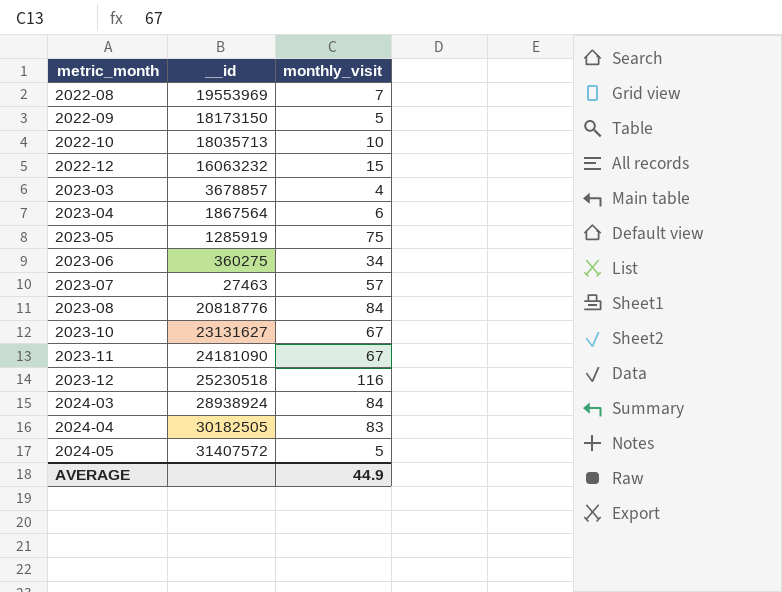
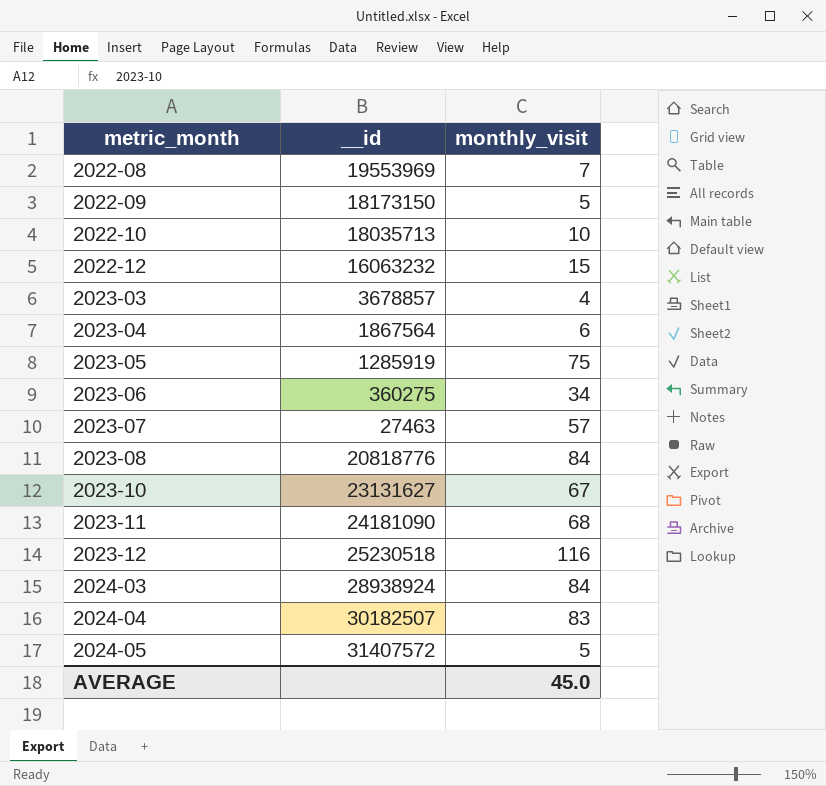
2023-11 | monthly_visit: 67 -> 68
2024-04 | __id: 30182505 -> 30182507
AVERAGE | monthly_visit: 44.9 -> 45.0

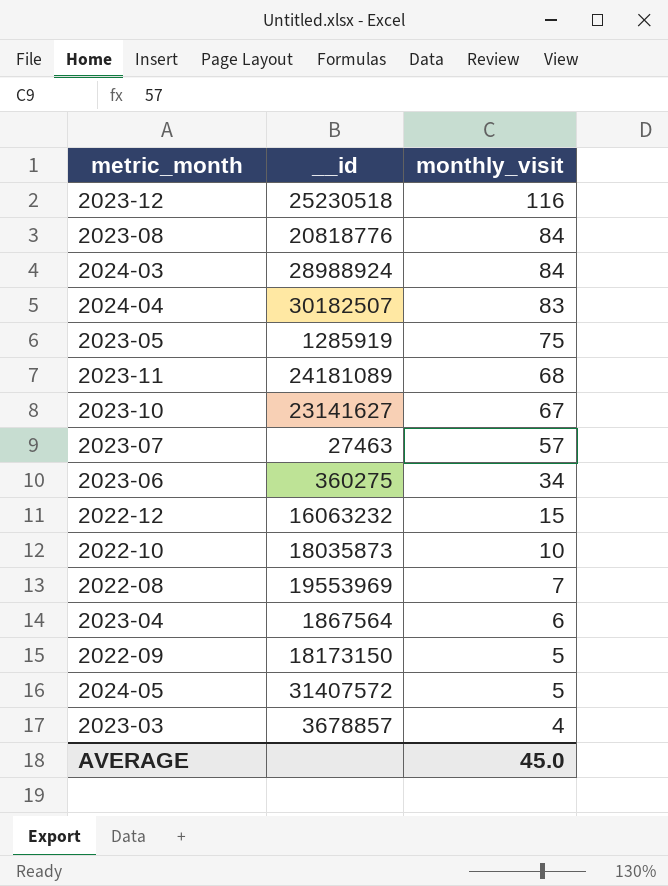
row order: metric_month ascending -> monthly_visit descending
2024-03 | __id: 28938924 -> 28988924
2023-11 | __id: 24181090 -> 24181089
2023-10 | __id: 23131627 -> 23141627
2022-10 | __id: 18035713 -> 18035873

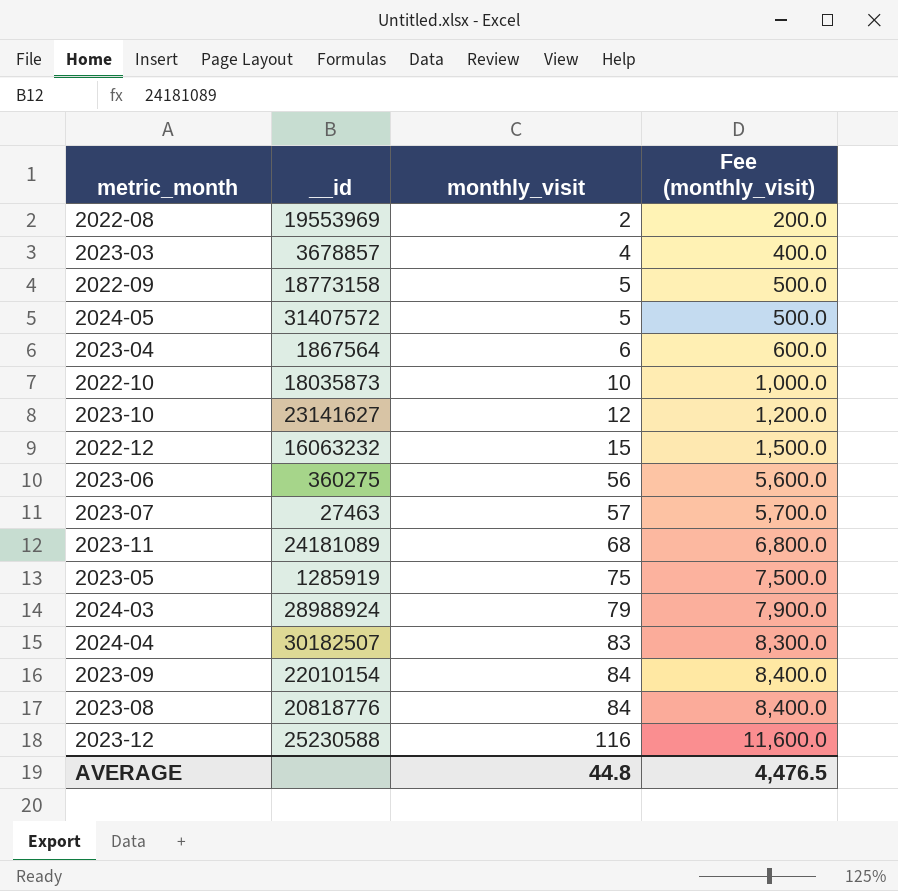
row order: monthly_visit descending -> monthly_visit ascending
column Fee (monthly_visit) | formula: none -> [monthly_visit] * 100
2022-08 | monthly_visit: 7 -> 2
2022-09 | __id: 18173150 -> 18773158
2023-10 | monthly_visit: 67 -> 12
2023-06 | monthly_visit: 34 -> 56
2024-03 | monthly_visit: 84 -> 79
row 2023-09: none -> 22010154 | 84 | 8,400.0
2023-12 | __id: 25230518 -> 25230588
AVERAGE | monthly_visit: 45.0 -> 44.8

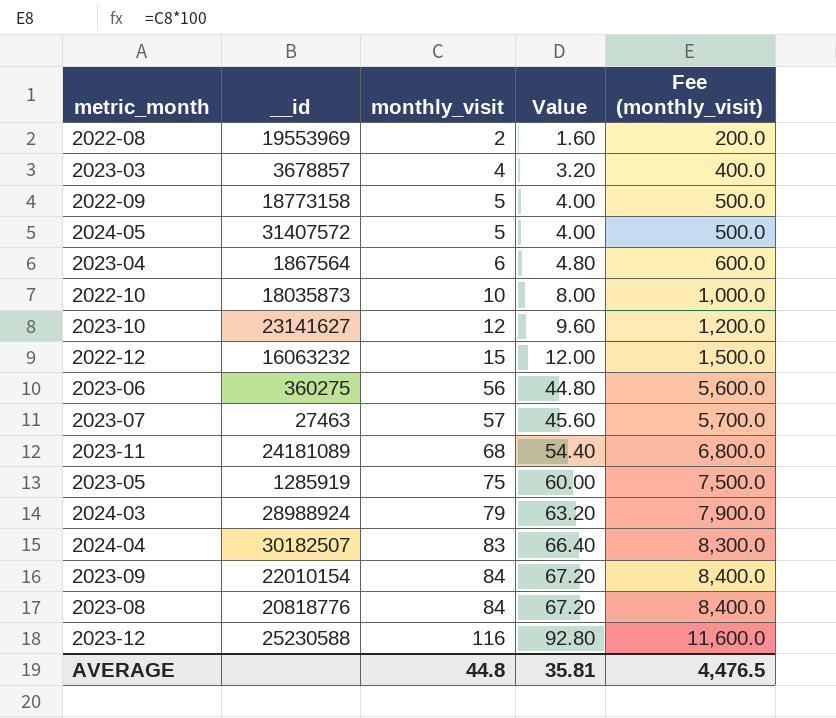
column Value | formula: none -> [monthly_visit] * 0.8

